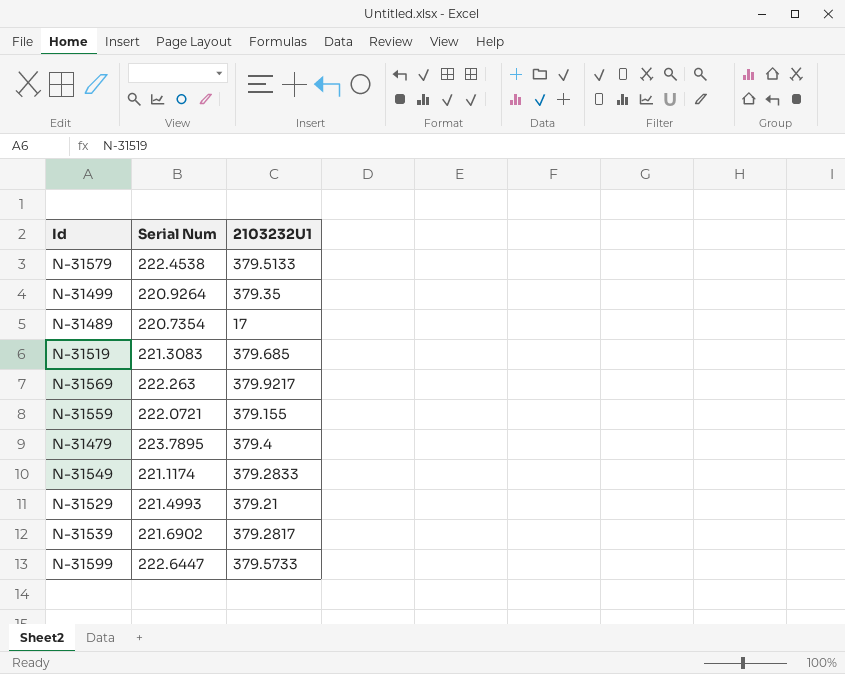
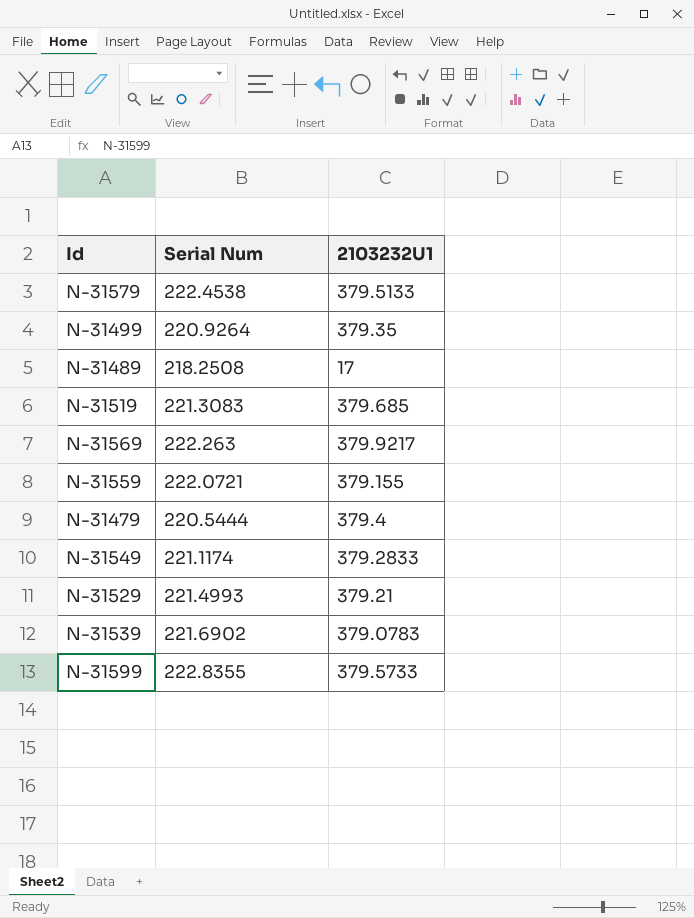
N-31489 | Serial Num: 220.7354 -> 218.2508
N-31479 | Serial Num: 223.7895 -> 220.5444
N-31539 | 2103232U1: 379.2817 -> 379.0783
N-31599 | Serial Num: 222.6447 -> 222.8355

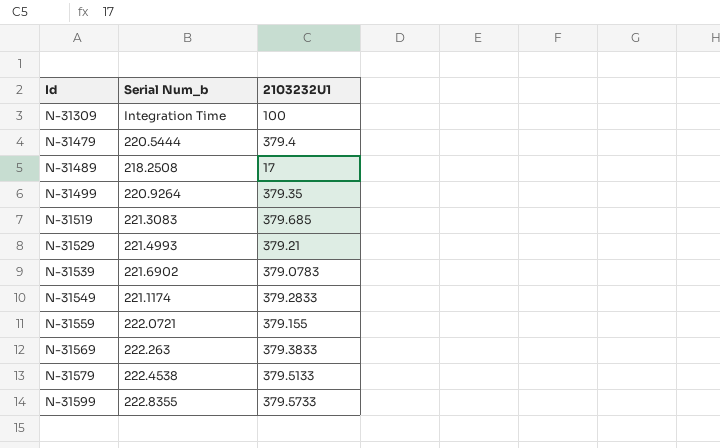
row order: none -> Id ascending
column name: Serial Num -> Serial Num_b
row N-31309: none -> Integration Time | 100
N-31569 | 2103232U1: 379.9217 -> 379.3833

